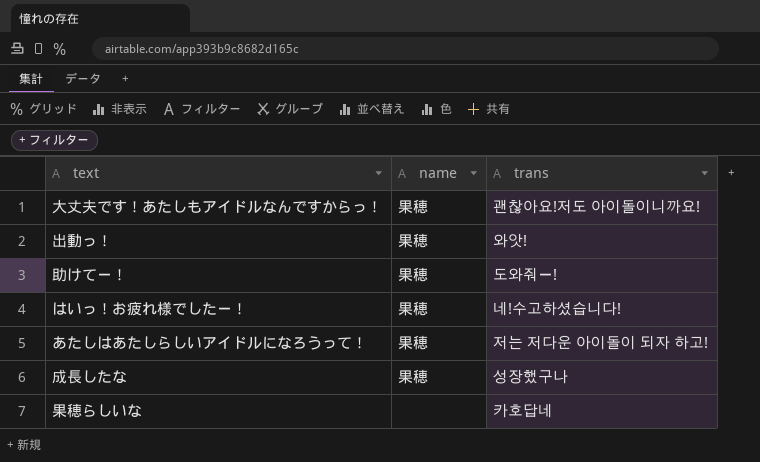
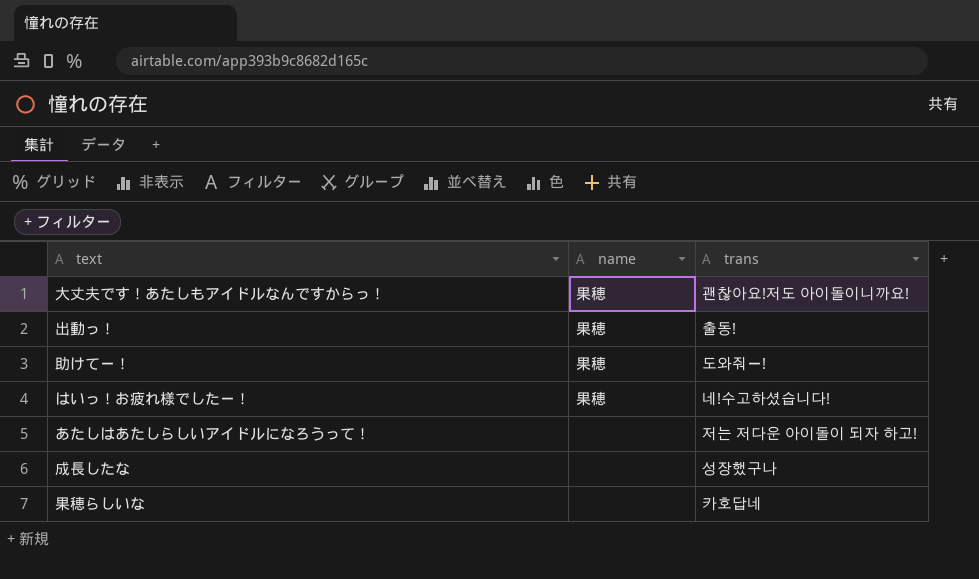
出動っ！ | trans: 와앗! -> 출동!
あたしはあたしらしいアイドルになろうって！ | name: 果穂 -> none
成長したな | name: 果穂 -> none

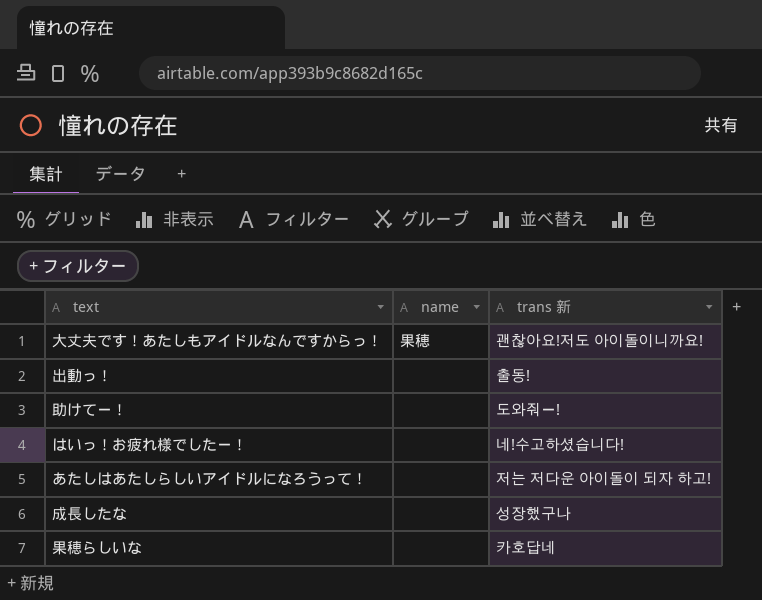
column name: trans -> trans 新
出動っ！ | name: 果穂 -> none
助けてー！ | name: 果穂 -> none
はいっ！お疲れ様でしたー！ | name: 果穂 -> none

